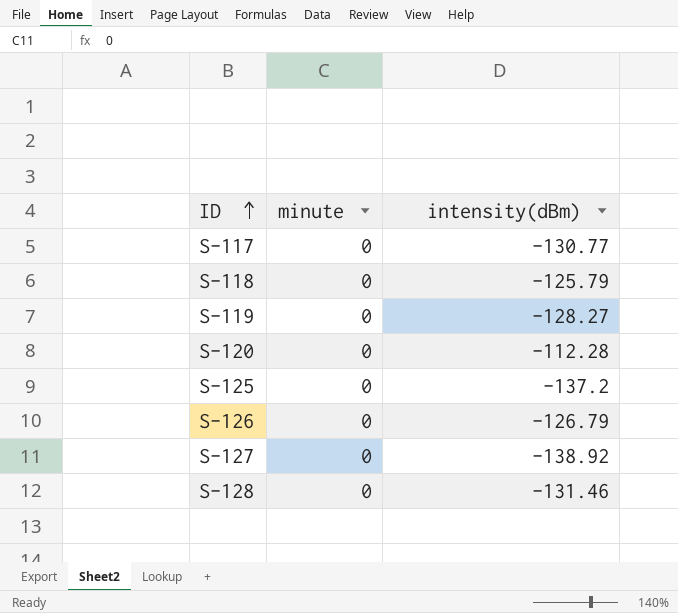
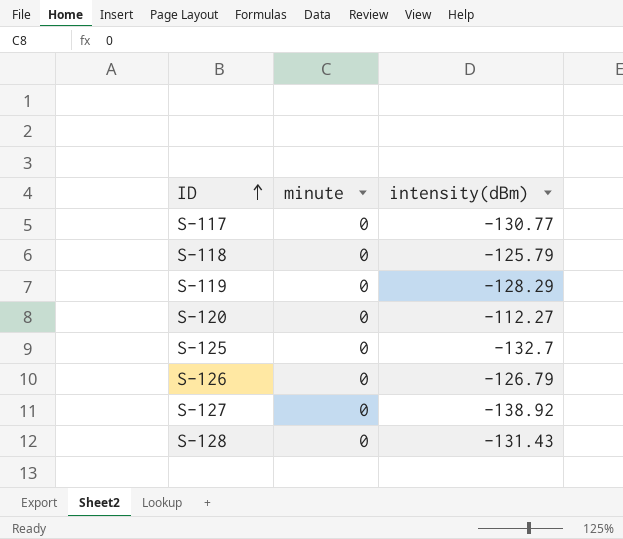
S-119 | intensity(dBm): -128.27 -> -128.29
S-120 | intensity(dBm): -112.28 -> -112.27
S-125 | intensity(dBm): -137.2 -> -132.7
S-128 | intensity(dBm): -131.46 -> -131.43

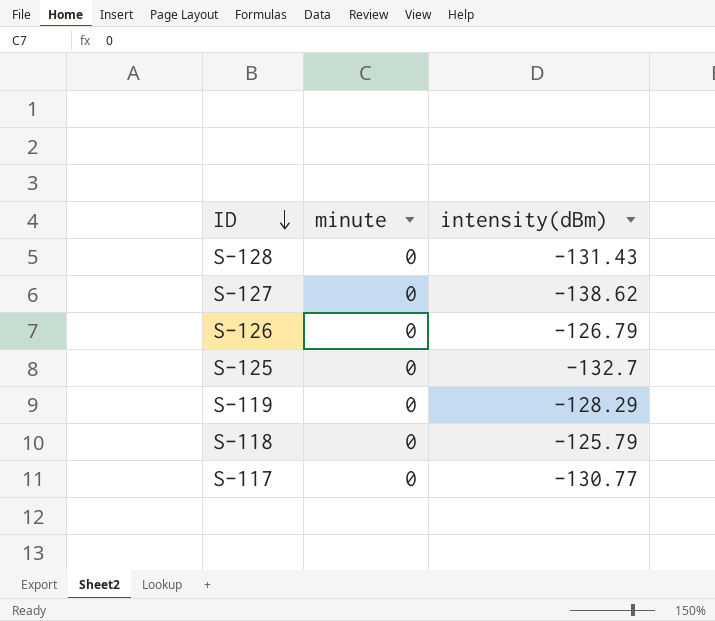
row order: ID ascending -> ID descending
row S-120: 0 | -112.27 -> none
S-127 | intensity(dBm): -138.92 -> -138.62

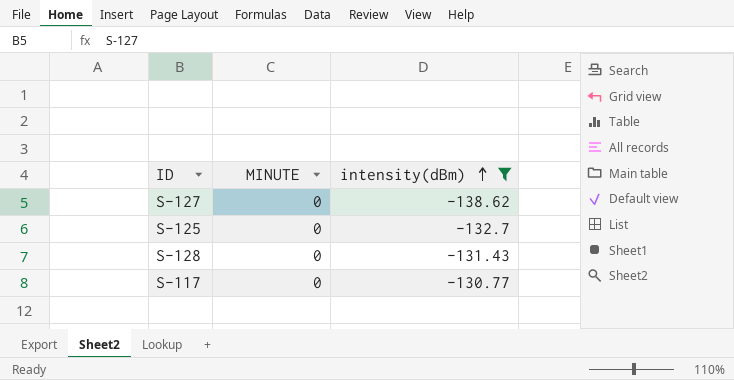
filter: none -> intensity(dBm) <= -130.77
row order: ID descending -> intensity(dBm) ascending
column name: minute -> MINUTE

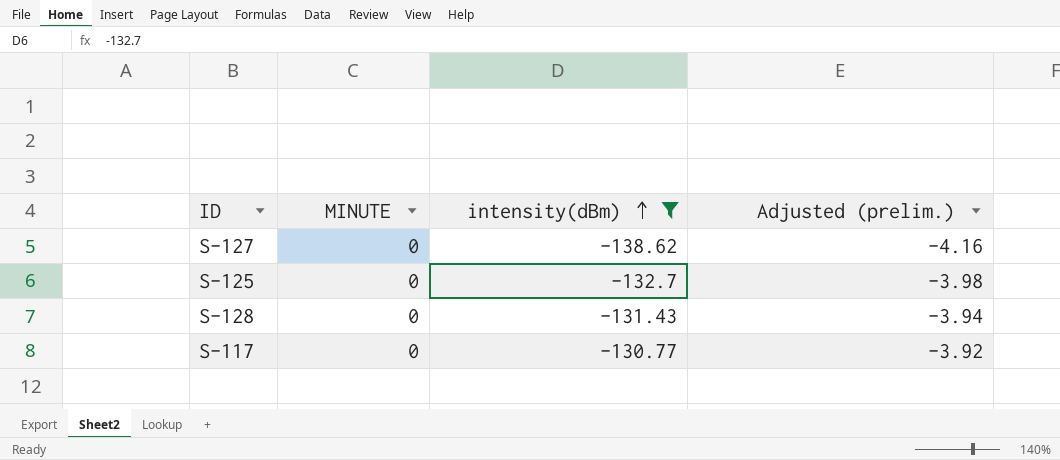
column Adjusted (prelim.) | formula: none -> [intensity(dBm)] * 0.03

